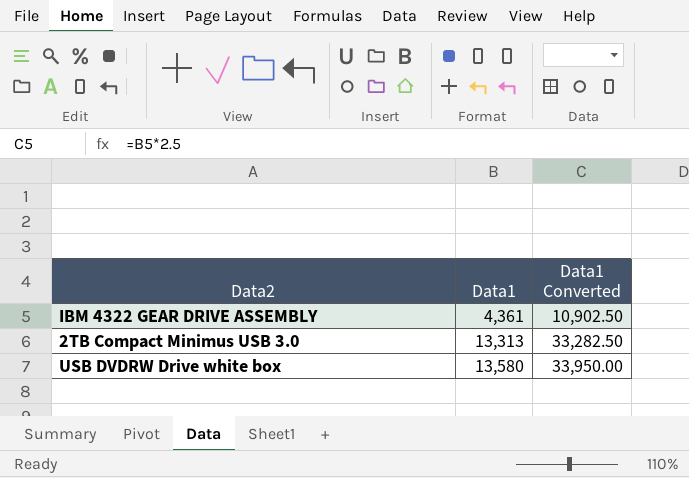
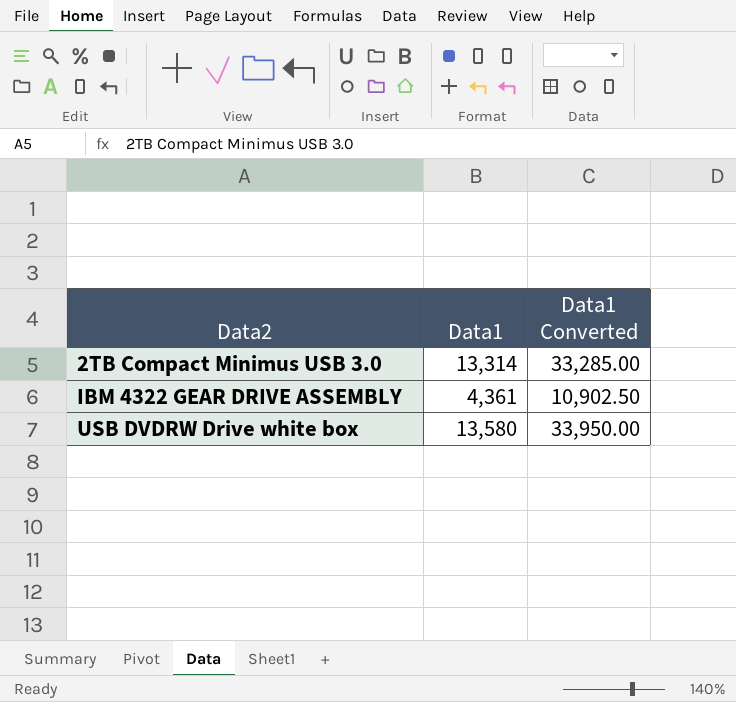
row order: Data1 ascending -> Data2 ascending
2TB Compact Minimus USB 3.0 | Data1: 13,313 -> 13,314
2TB Compact Minimus USB 3.0 | Data1 Converted: 33,282.50 -> 33,285.00

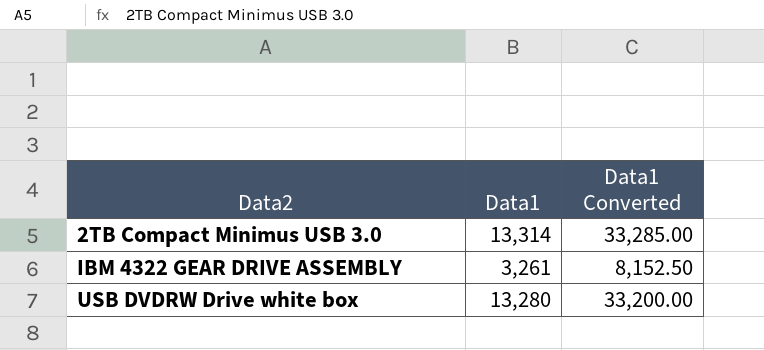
IBM 4322 GEAR DRIVE ASSEMBLY | Data1: 4,361 -> 3,261
IBM 4322 GEAR DRIVE ASSEMBLY | Data1 Converted: 10,902.50 -> 8,152.50
USB DVDRW Drive white box | Data1: 13,580 -> 13,280
USB DVDRW Drive white box | Data1 Converted: 33,950.00 -> 33,200.00

